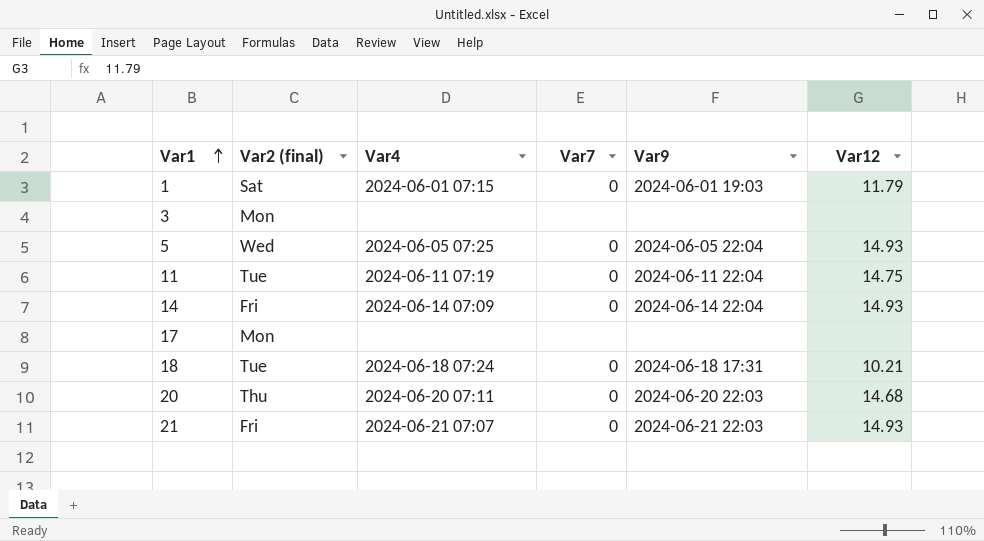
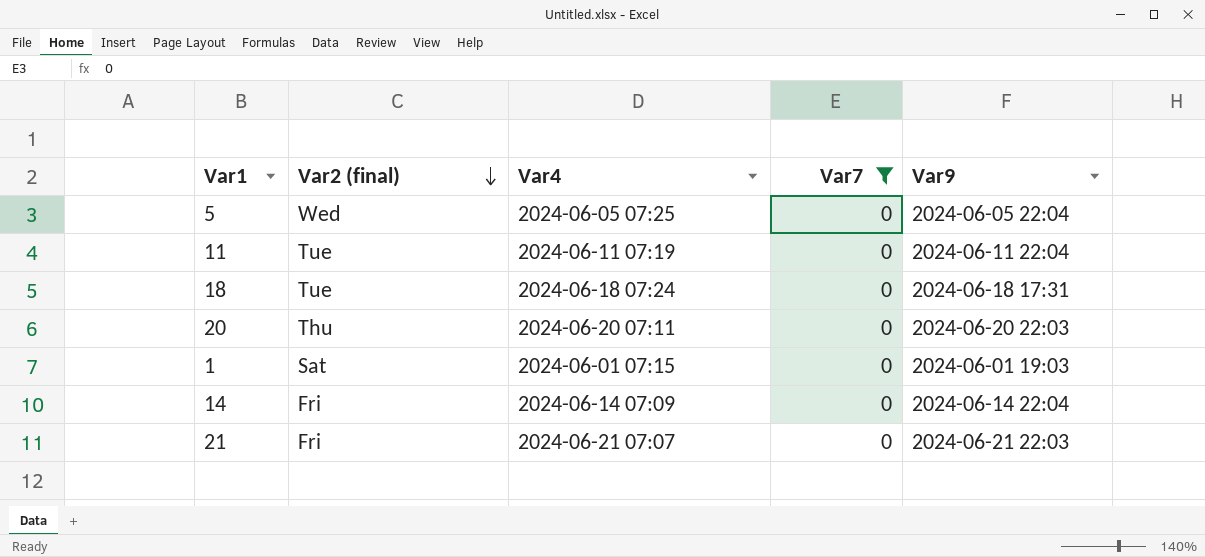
filter: none -> Var7 = 0
row order: Var1 ascending -> Var2 (final) descending
column Var12 | position: 6 -> none

